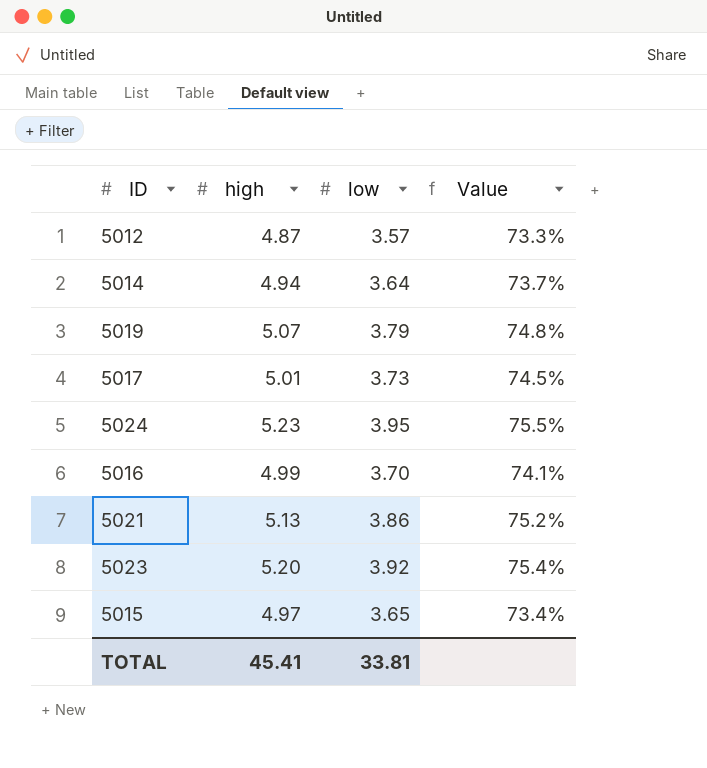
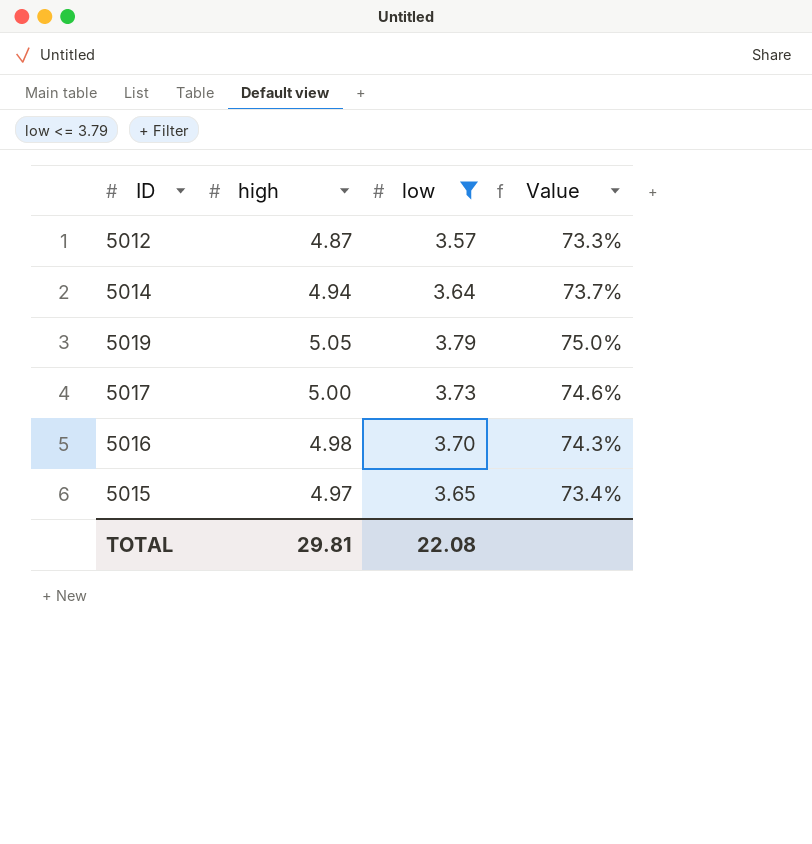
filter: none -> low <= 3.79
5019 | high: 5.07 -> 5.05
5019 | Value: 74.8% -> 75.0%
5017 | high: 5.01 -> 5.00
5017 | Value: 74.5% -> 74.6%
5016 | high: 4.99 -> 4.98
5016 | Value: 74.1% -> 74.3%
TOTAL | high: 45.41 -> 29.81
TOTAL | low: 33.81 -> 22.08

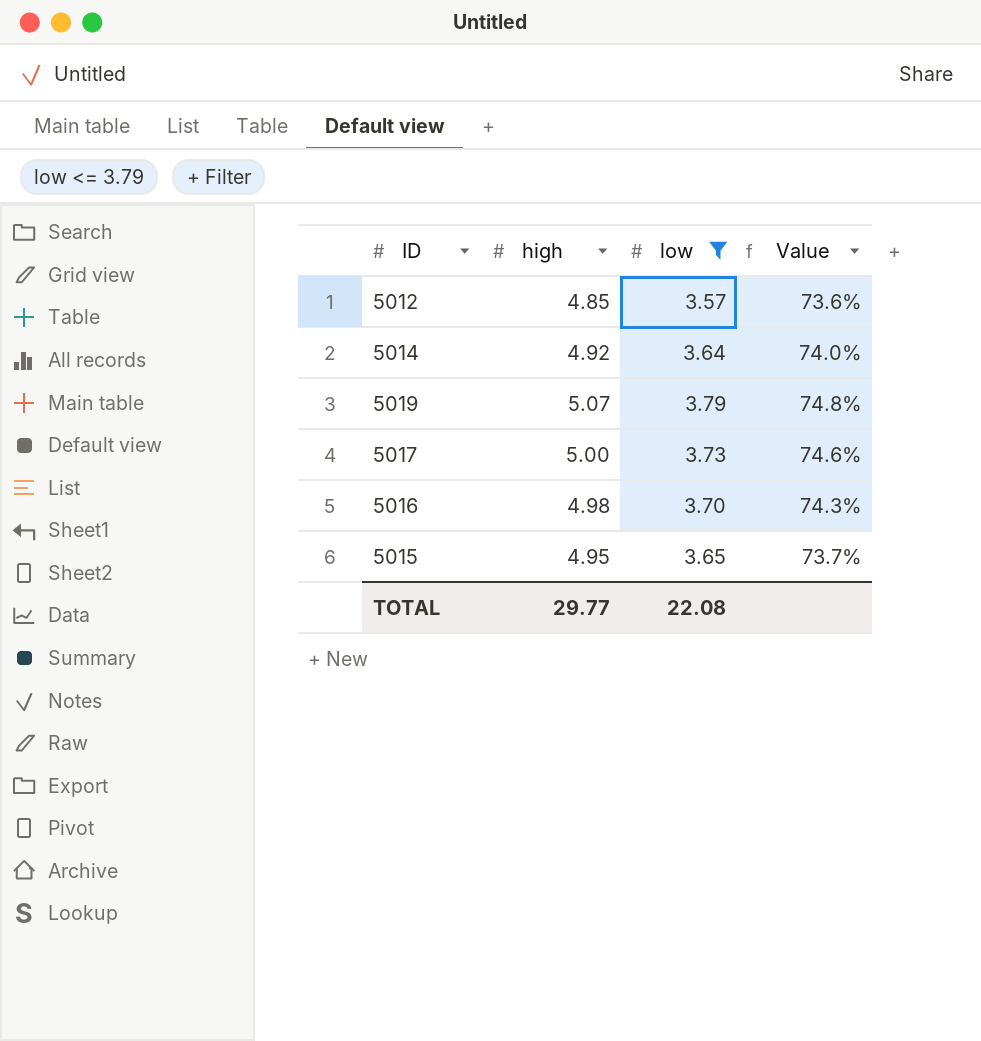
5012 | high: 4.87 -> 4.85
5012 | Value: 73.3% -> 73.6%
5014 | high: 4.94 -> 4.92
5014 | Value: 73.7% -> 74.0%
5019 | high: 5.05 -> 5.07
5019 | Value: 75.0% -> 74.8%
5015 | high: 4.97 -> 4.95
5015 | Value: 73.4% -> 73.7%
TOTAL | high: 29.81 -> 29.77

